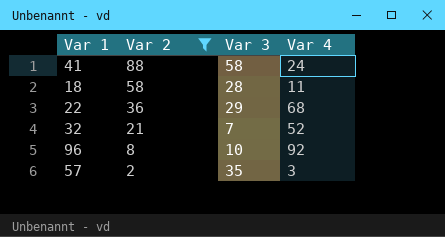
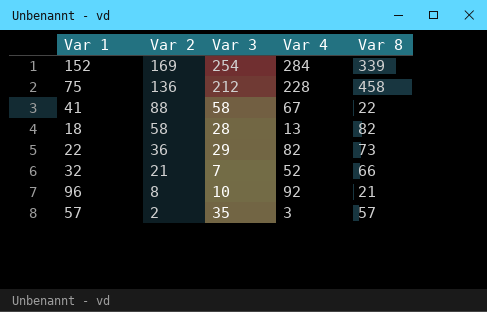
filter: Var 2 <= 88 -> none
column Var 8 | position: none -> 5
41 | Var 4: 24 -> 67
18 | Var 4: 11 -> 13
22 | Var 4: 68 -> 82

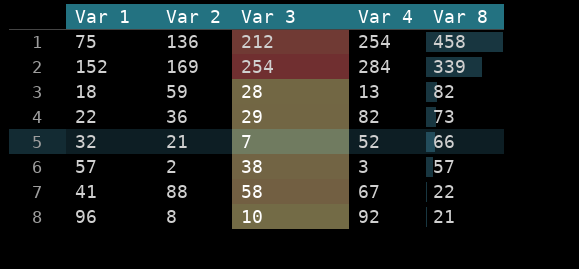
row order: Var 2 descending -> Var 8 descending
75 | Var 4: 228 -> 254
18 | Var 2: 58 -> 59
57 | Var 3: 35 -> 38

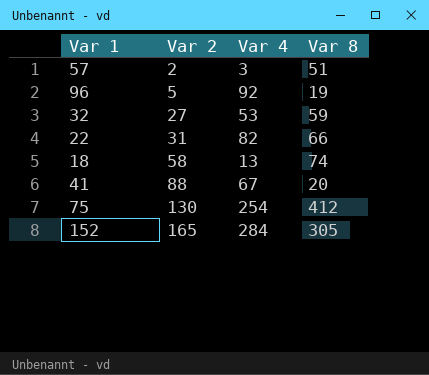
row order: Var 8 descending -> Var 2 ascending
column Var 3 | position: 3 -> none
57 | Var 8: 57 -> 51
96 | Var 2: 8 -> 5
96 | Var 8: 21 -> 19
32 | Var 2: 21 -> 27
32 | Var 4: 52 -> 53
32 | Var 8: 66 -> 59
22 | Var 2: 36 -> 31
22 | Var 8: 73 -> 66
18 | Var 2: 59 -> 58
18 | Var 8: 82 -> 74
41 | Var 8: 22 -> 20
75 | Var 2: 136 -> 130
75 | Var 8: 458 -> 412
152 | Var 2: 169 -> 165
152 | Var 8: 339 -> 305

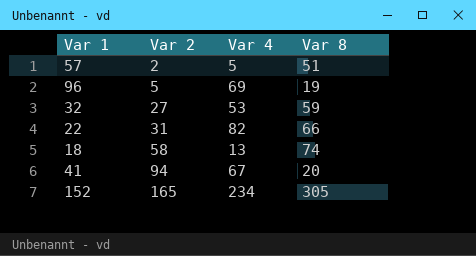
row 75: 130 | 254 | 412 -> none
57 | Var 4: 3 -> 5
96 | Var 4: 92 -> 69
41 | Var 2: 88 -> 94
152 | Var 4: 284 -> 234

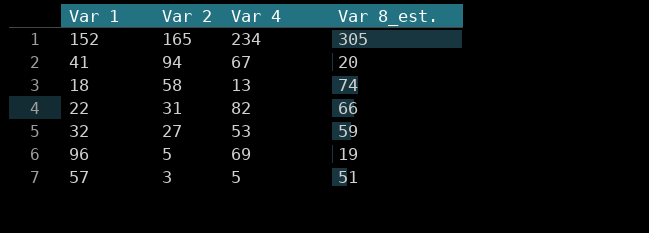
row order: Var 2 ascending -> Var 2 descending
column name: Var 8 -> Var 8_est.
57 | Var 2: 2 -> 3

